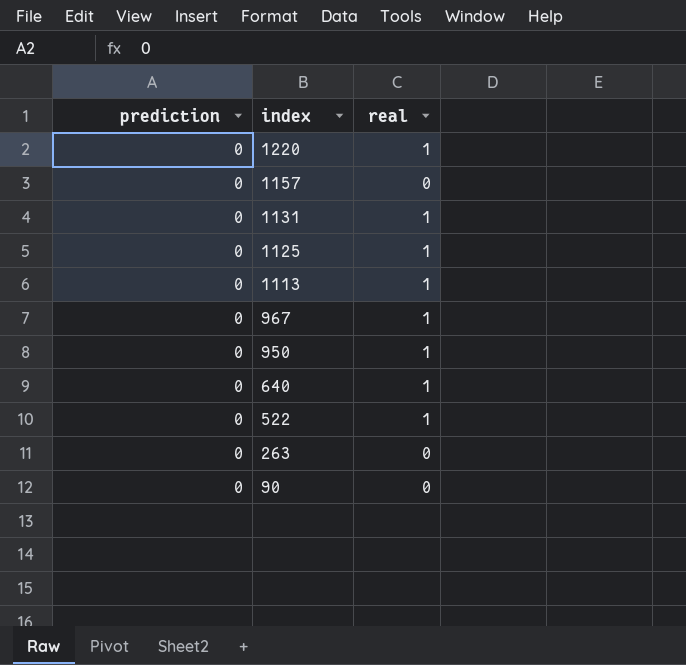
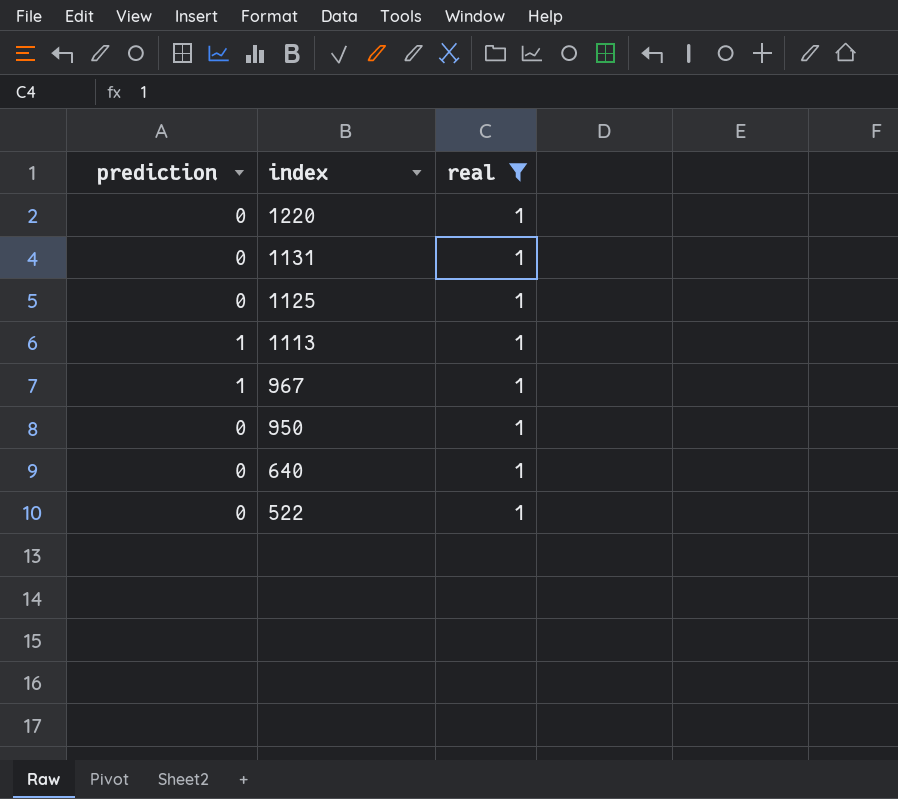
filter: none -> real = 1
1113 | prediction: 0 -> 1
967 | prediction: 0 -> 1

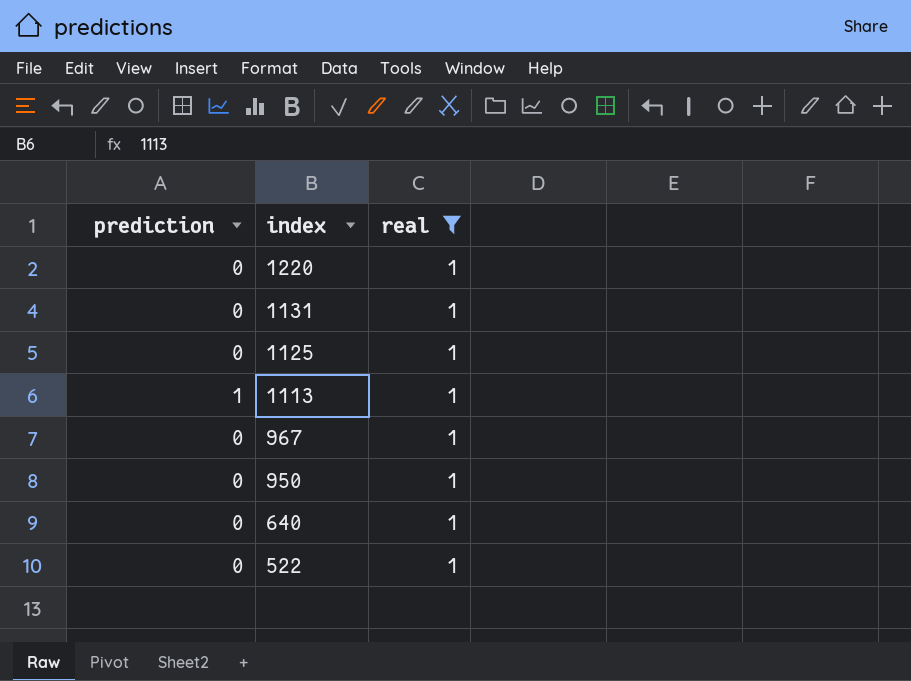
967 | prediction: 1 -> 0

